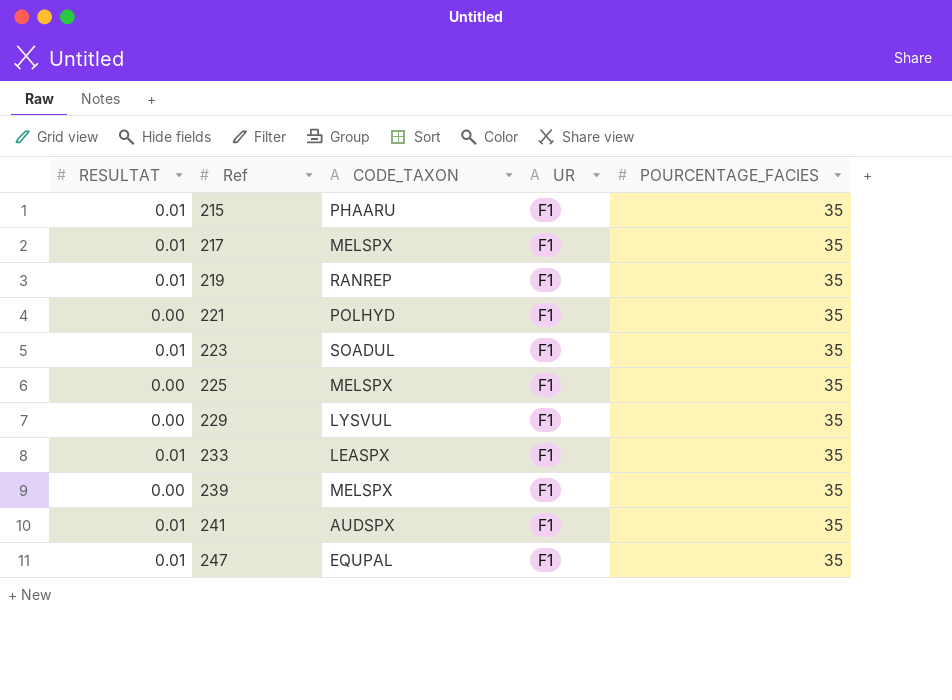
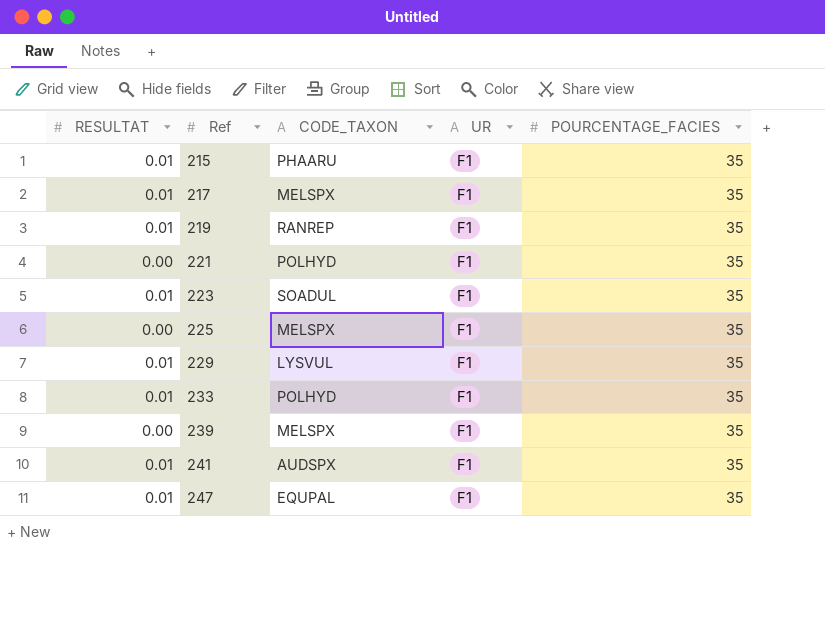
229 | RESULTAT: 0.00 -> 0.01
233 | CODE_TAXON: LEASPX -> POLHYD

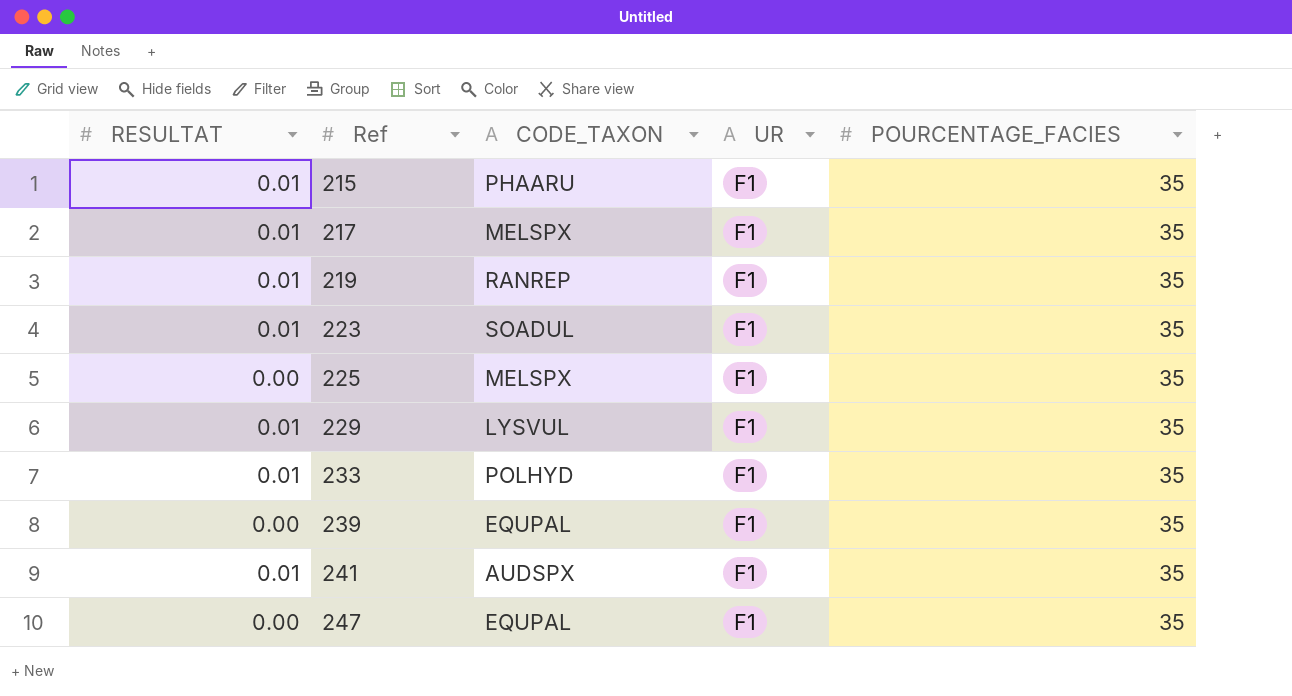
row 221: 0.00 | POLHYD | F1 | 35 -> none
239 | CODE_TAXON: MELSPX -> EQUPAL
247 | RESULTAT: 0.01 -> 0.00

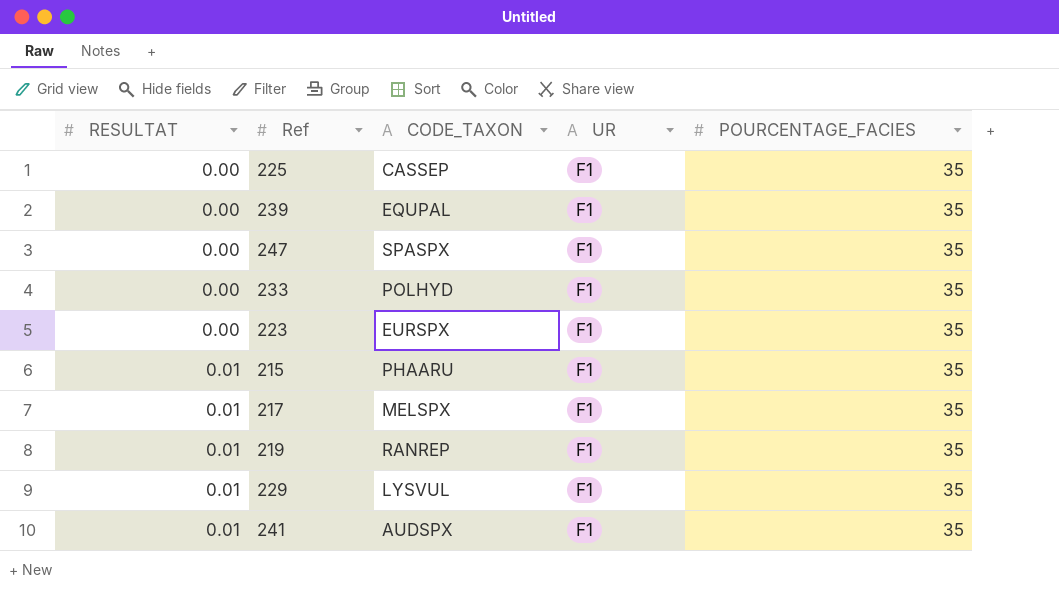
row order: Ref ascending -> RESULTAT ascending
225 | CODE_TAXON: MELSPX -> CASSEP
247 | CODE_TAXON: EQUPAL -> SPASPX
233 | RESULTAT: 0.01 -> 0.00
223 | RESULTAT: 0.01 -> 0.00
223 | CODE_TAXON: SOADUL -> EURSPX

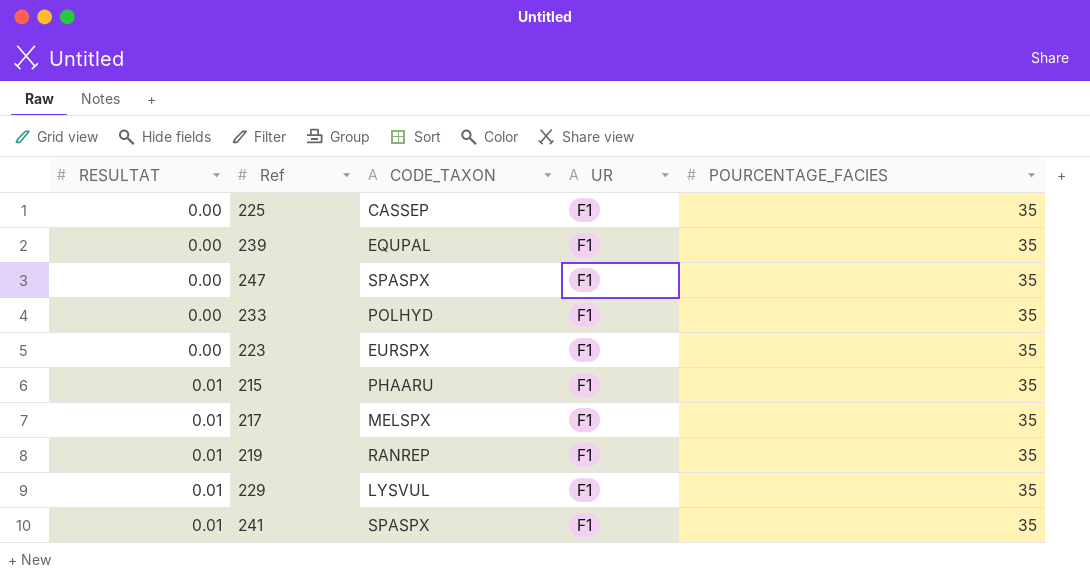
241 | CODE_TAXON: AUDSPX -> SPASPX

